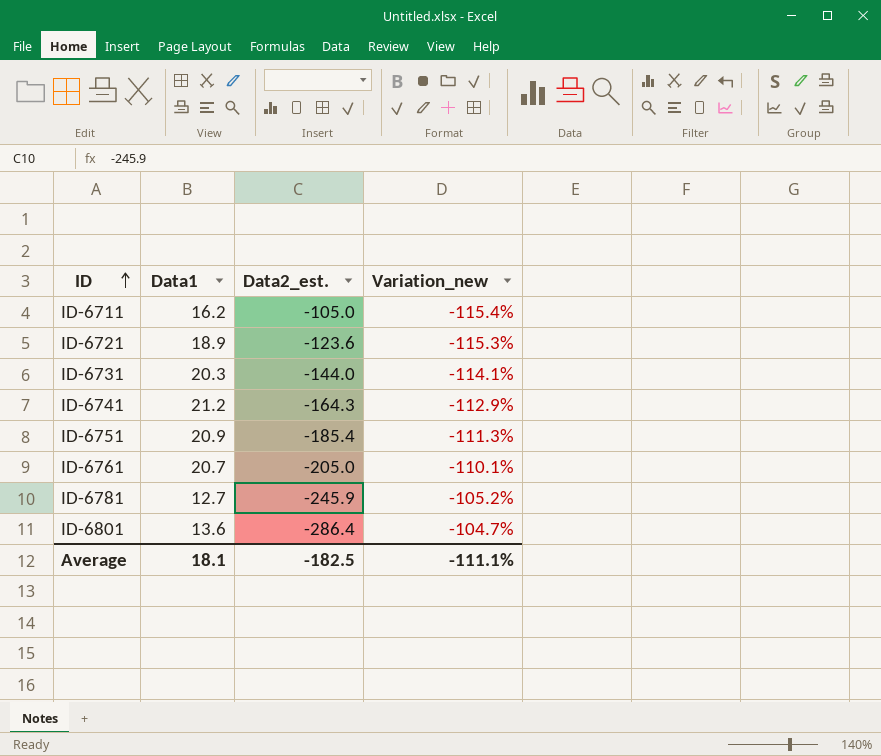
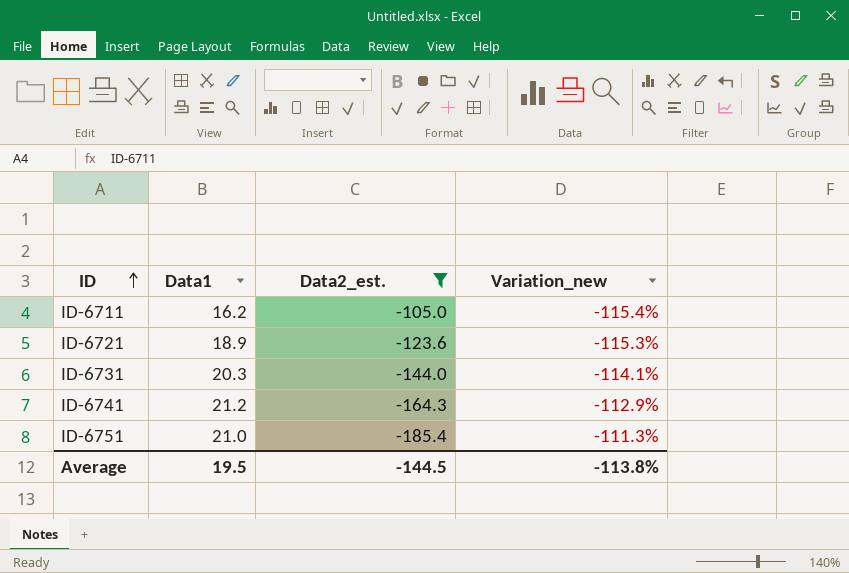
filter: none -> Data2_est. >= -185.4
ID-6751 | Data1: 20.9 -> 21.0
Average | Data1: 18.1 -> 19.5
Average | Data2_est.: -182.5 -> -144.5
Average | Variation_new: -111.1% -> -113.8%

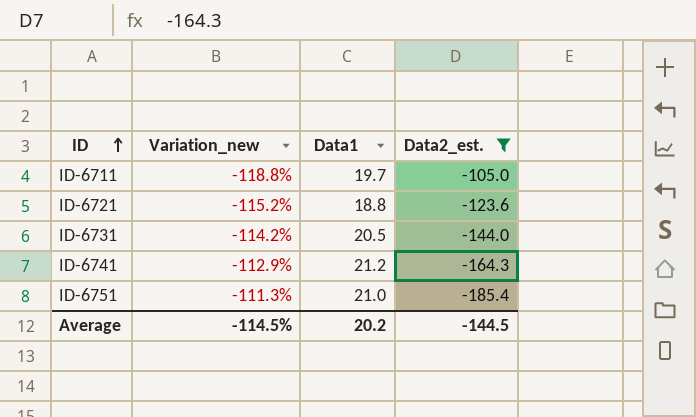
column Variation_new | position: 4 -> 2
ID-6711 | Variation_new: -115.4% -> -118.8%
ID-6711 | Data1: 16.2 -> 19.7
ID-6721 | Variation_new: -115.3% -> -115.2%
ID-6721 | Data1: 18.9 -> 18.8
ID-6731 | Variation_new: -114.1% -> -114.2%
ID-6731 | Data1: 20.3 -> 20.5
Average | Variation_new: -113.8% -> -114.5%
Average | Data1: 19.5 -> 20.2

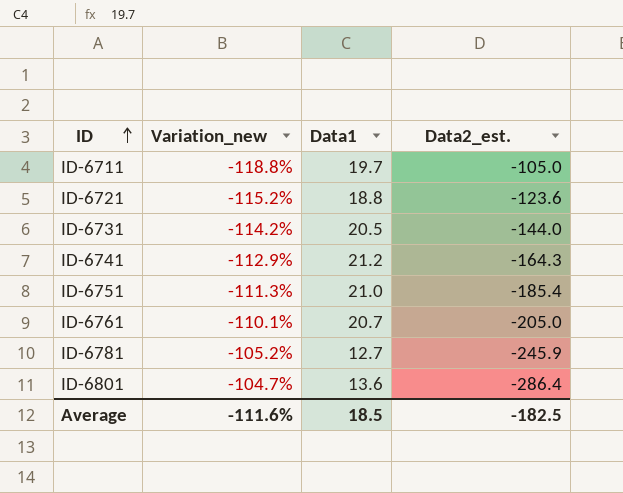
filter: Data2_est. >= -185.4 -> none
Average | Variation_new: -114.5% -> -111.6%
Average | Data1: 20.2 -> 18.5
Average | Data2_est.: -144.5 -> -182.5

